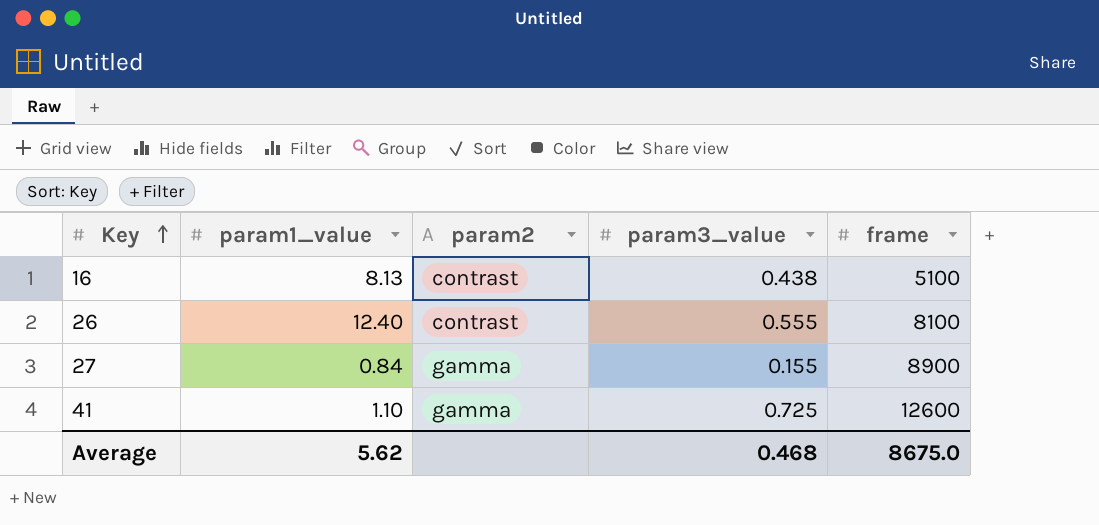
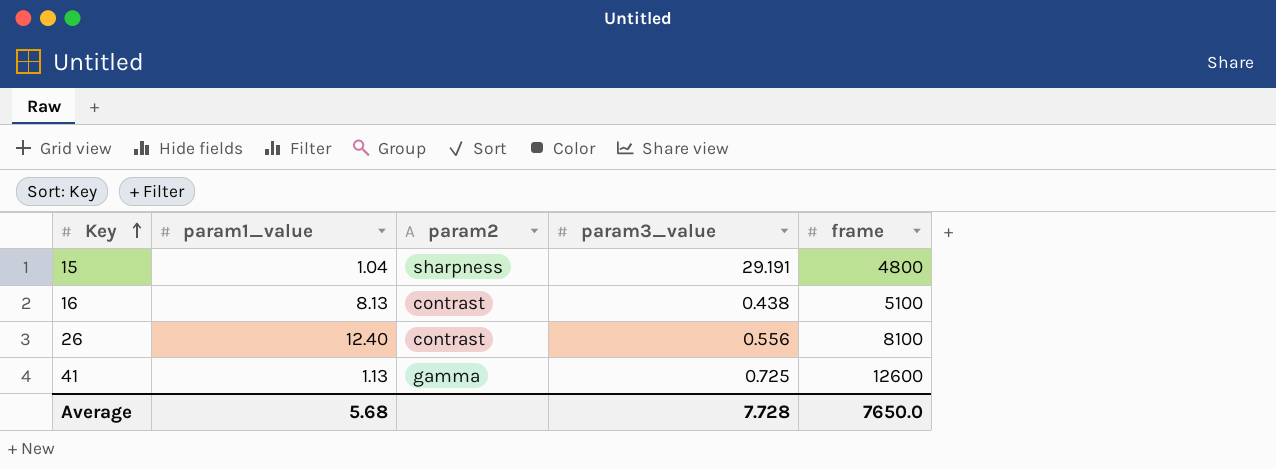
row 27: 0.84 | gamma | 0.155 | 8900 -> none
row 15: none -> 1.04 | sharpness | 29.191 | 4800
26 | param3_value: 0.555 -> 0.556
41 | param1_value: 1.10 -> 1.13
Average | param1_value: 5.62 -> 5.68
Average | param3_value: 0.468 -> 7.728
Average | frame: 8675.0 -> 7650.0

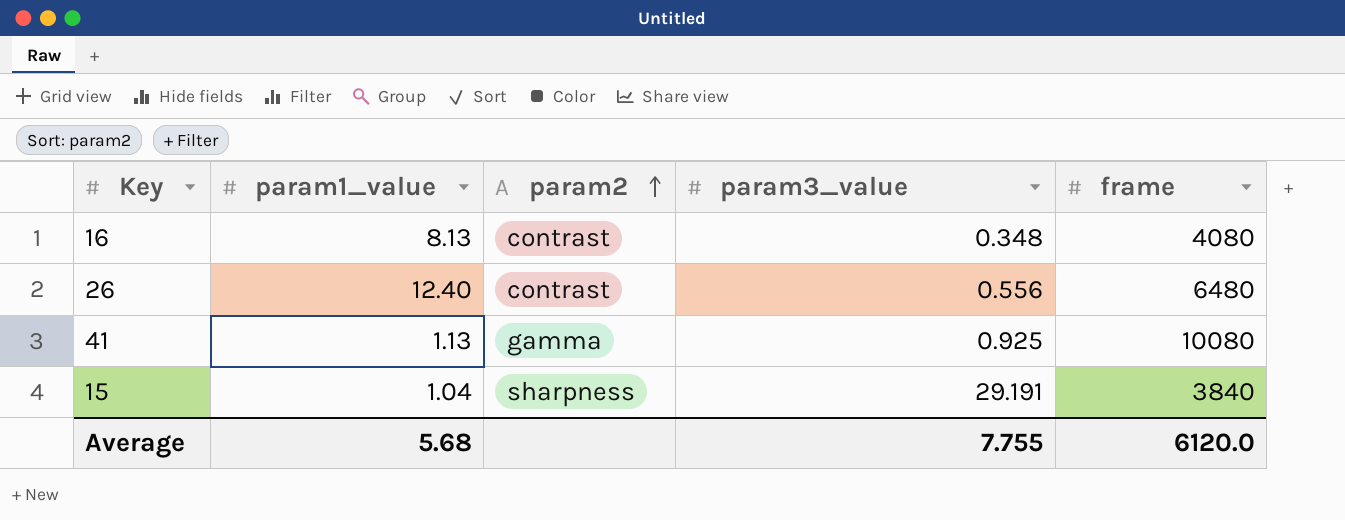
row order: Key ascending -> param2 ascending
16 | param3_value: 0.438 -> 0.348
16 | frame: 5100 -> 4080
26 | frame: 8100 -> 6480
41 | param3_value: 0.725 -> 0.925
41 | frame: 12600 -> 10080
15 | frame: 4800 -> 3840
Average | param3_value: 7.728 -> 7.755
Average | frame: 7650.0 -> 6120.0

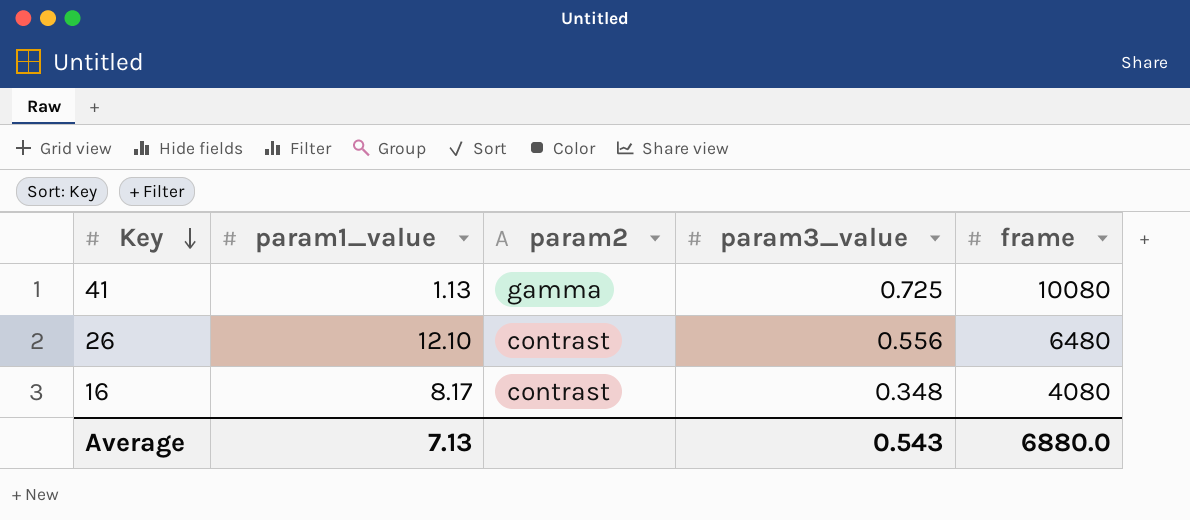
row order: param2 ascending -> Key descending
row 15: 1.04 | sharpness | 29.191 | 3840 -> none
41 | param3_value: 0.925 -> 0.725
26 | param1_value: 12.40 -> 12.10
16 | param1_value: 8.13 -> 8.17
Average | param1_value: 5.68 -> 7.13
Average | param3_value: 7.755 -> 0.543
Average | frame: 6120.0 -> 6880.0

